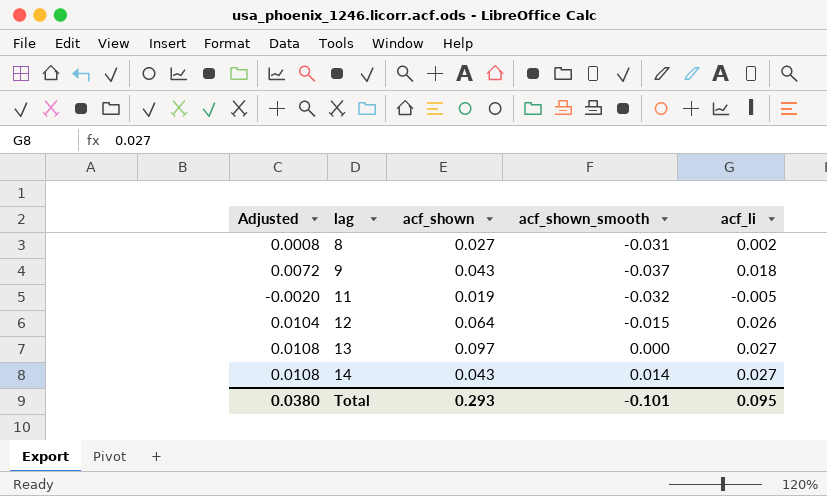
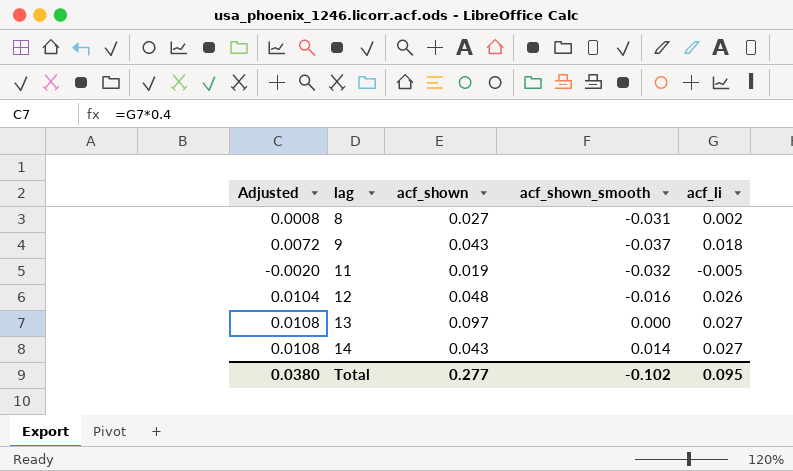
12 | acf_shown: 0.064 -> 0.048
12 | acf_shown_smooth: -0.015 -> -0.016
Total | acf_shown: 0.293 -> 0.277
Total | acf_shown_smooth: -0.101 -> -0.102

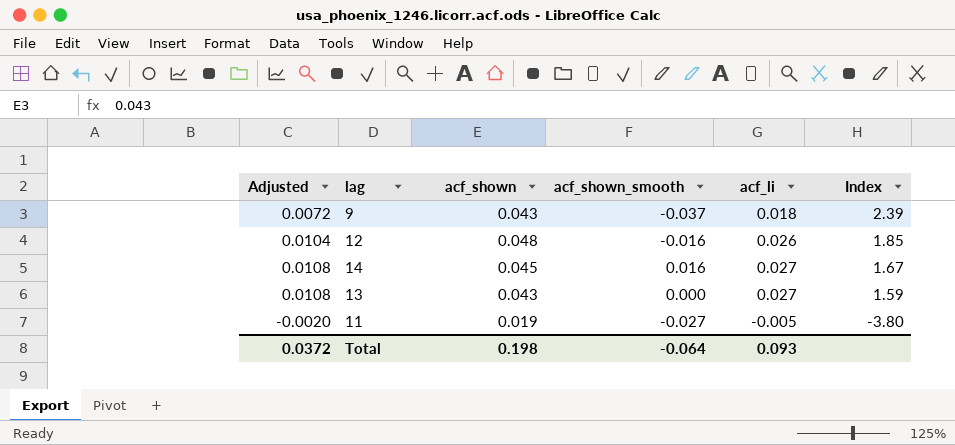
row order: lag ascending -> Index descending
column Index | formula: none -> [acf_shown] / [acf_li]
row 8: 0.0008 | 0.027 | -0.031 | 0.002 -> none
14 | acf_shown: 0.043 -> 0.045
14 | acf_shown_smooth: 0.014 -> 0.016
13 | acf_shown: 0.097 -> 0.043
11 | acf_shown_smooth: -0.032 -> -0.027
Total | Adjusted: 0.0380 -> 0.0372
Total | acf_shown: 0.277 -> 0.198
Total | acf_shown_smooth: -0.102 -> -0.064
Total | acf_li: 0.095 -> 0.093

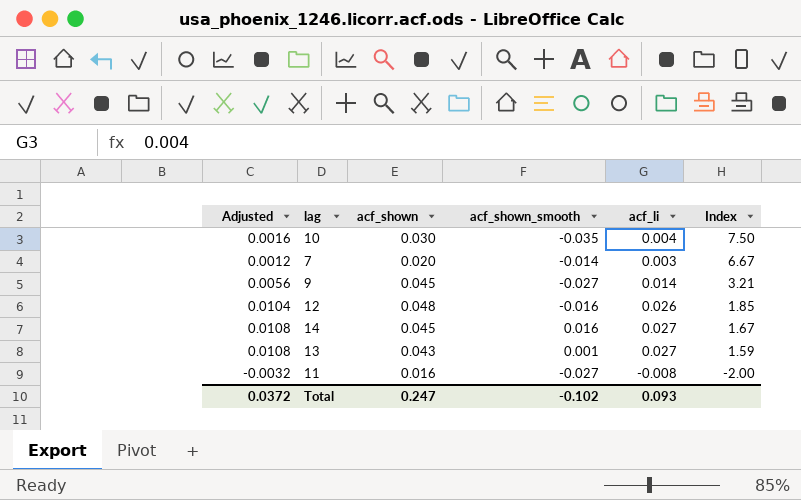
row 10: none -> 0.0016 | 0.030 | -0.035 | 0.004 | 7.50
row 7: none -> 0.0012 | 0.020 | -0.014 | 0.003 | 6.67
9 | Adjusted: 0.0072 -> 0.0056
9 | acf_shown: 0.043 -> 0.045
9 | acf_shown_smooth: -0.037 -> -0.027
9 | acf_li: 0.018 -> 0.014
9 | Index: 2.39 -> 3.21
13 | acf_shown_smooth: 0.000 -> 0.001
11 | Adjusted: -0.0020 -> -0.0032
11 | acf_shown: 0.019 -> 0.016
11 | acf_li: -0.005 -> -0.008
11 | Index: -3.80 -> -2.00
Total | acf_shown: 0.198 -> 0.247
Total | acf_shown_smooth: -0.064 -> -0.102

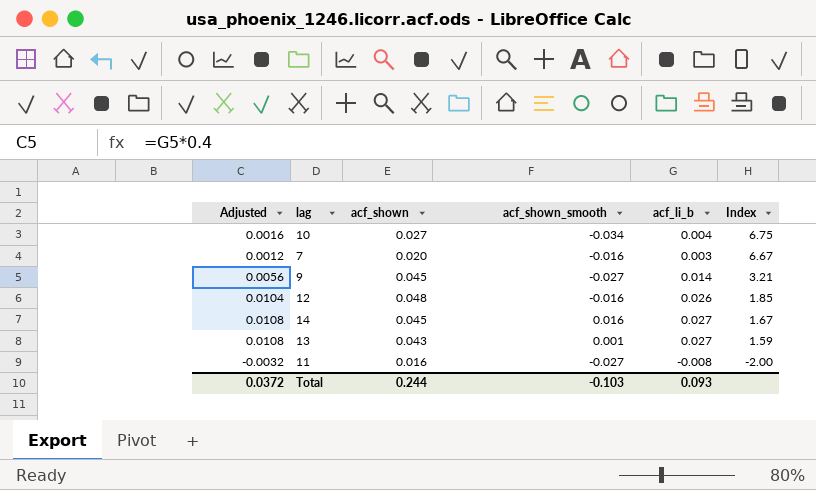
column name: acf_li -> acf_li_b
10 | acf_shown: 0.030 -> 0.027
10 | acf_shown_smooth: -0.035 -> -0.034
10 | Index: 7.50 -> 6.75
7 | acf_shown_smooth: -0.014 -> -0.016
Total | acf_shown: 0.247 -> 0.244
Total | acf_shown_smooth: -0.102 -> -0.103

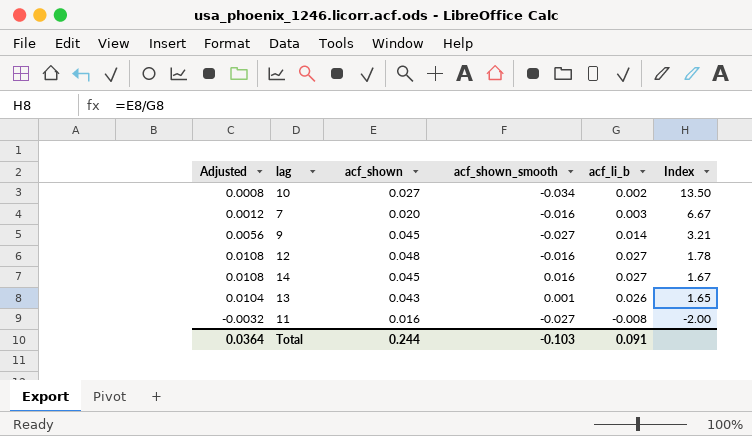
10 | Adjusted: 0.0016 -> 0.0008
10 | acf_li_b: 0.004 -> 0.002
10 | Index: 6.75 -> 13.50
12 | Adjusted: 0.0104 -> 0.0108
12 | acf_li_b: 0.026 -> 0.027
12 | Index: 1.85 -> 1.78
13 | Adjusted: 0.0108 -> 0.0104
13 | acf_li_b: 0.027 -> 0.026
13 | Index: 1.59 -> 1.65
Total | Adjusted: 0.0372 -> 0.0364
Total | acf_li_b: 0.093 -> 0.091

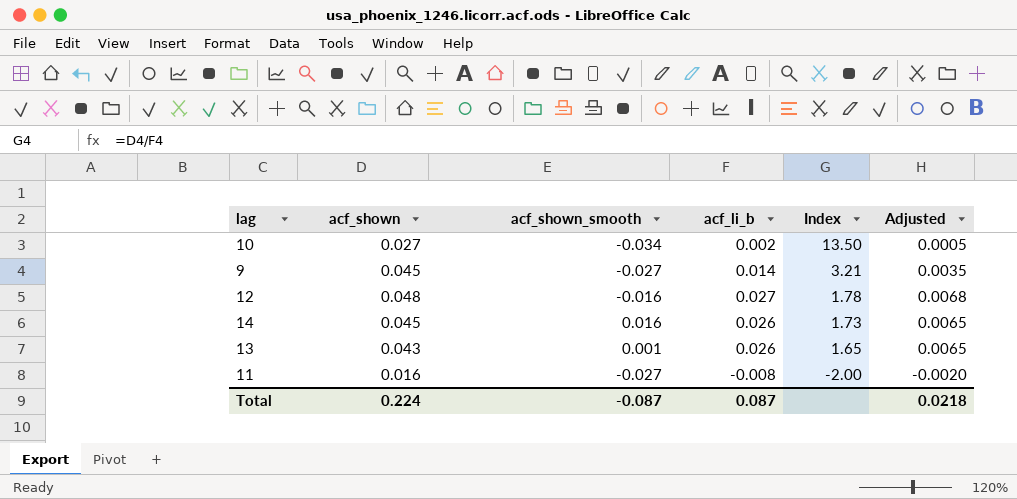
column Adjusted | formula: [acf_li_b] * 0.4 -> [acf_li_b] * 0.25
column Adjusted | position: 1 -> 6
row 7: 0.0012 | 0.020 | -0.016 | 0.003 | 6.67 -> none
14 | acf_li_b: 0.027 -> 0.026
14 | Index: 1.67 -> 1.73
Total | acf_shown: 0.244 -> 0.224
Total | acf_shown_smooth: -0.103 -> -0.087
Total | acf_li_b: 0.091 -> 0.087
Total | Adjusted: 0.0364 -> 0.0218

